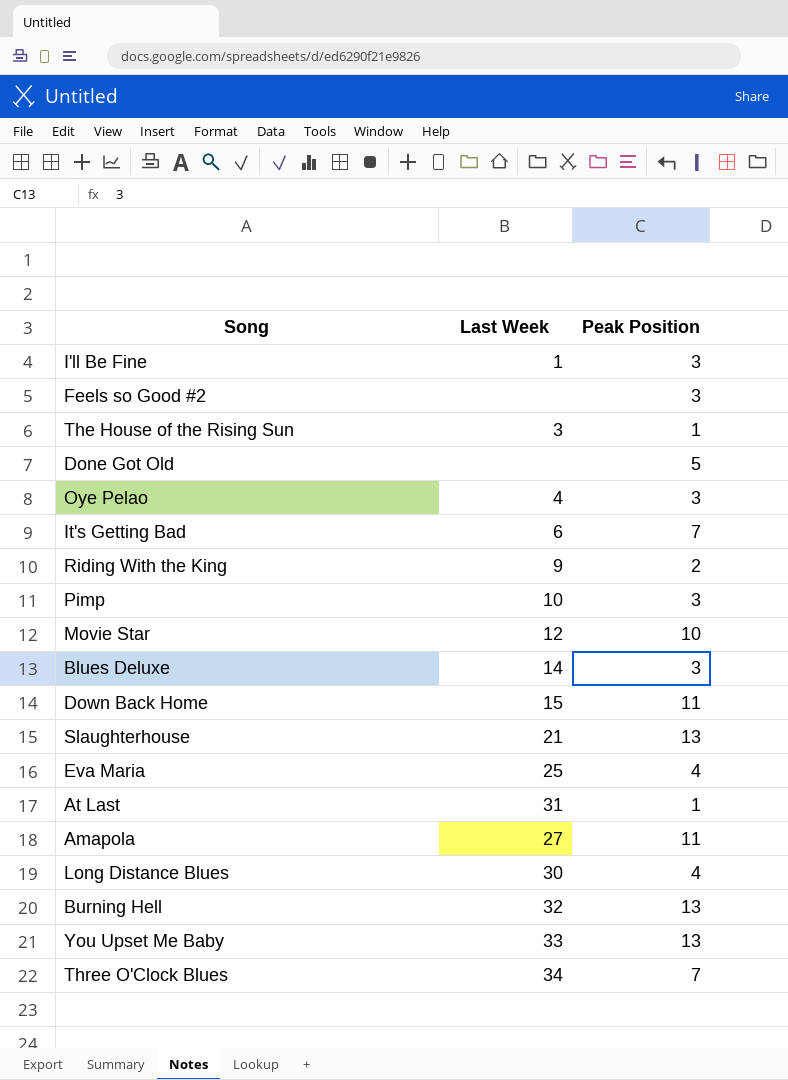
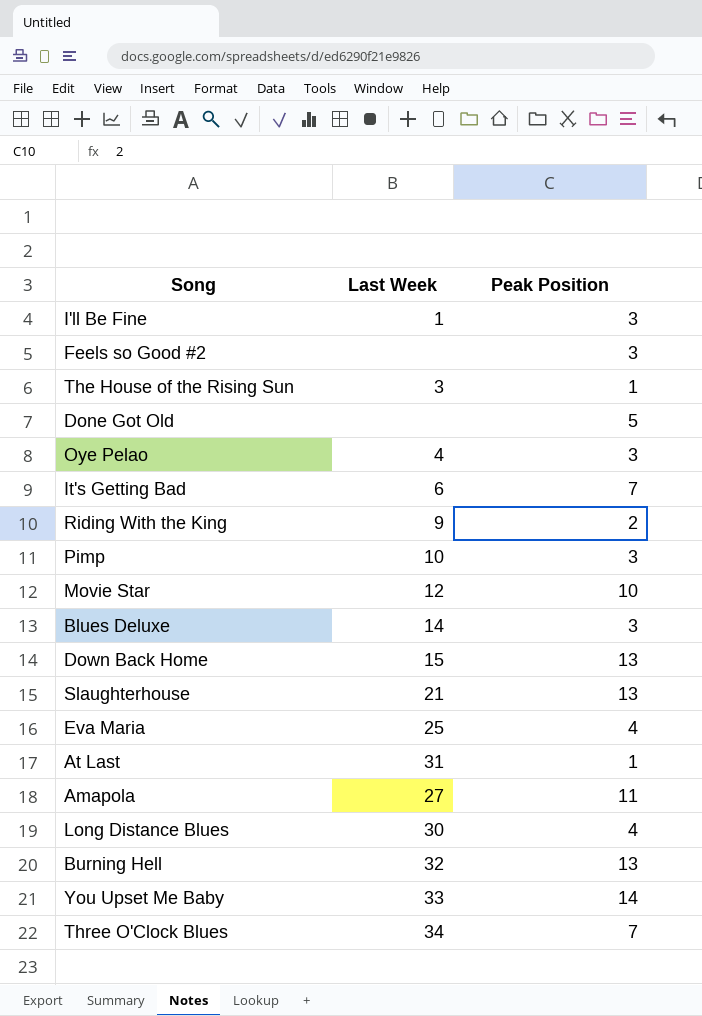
Down Back Home | Peak Position: 11 -> 13
You Upset Me Baby | Peak Position: 13 -> 14

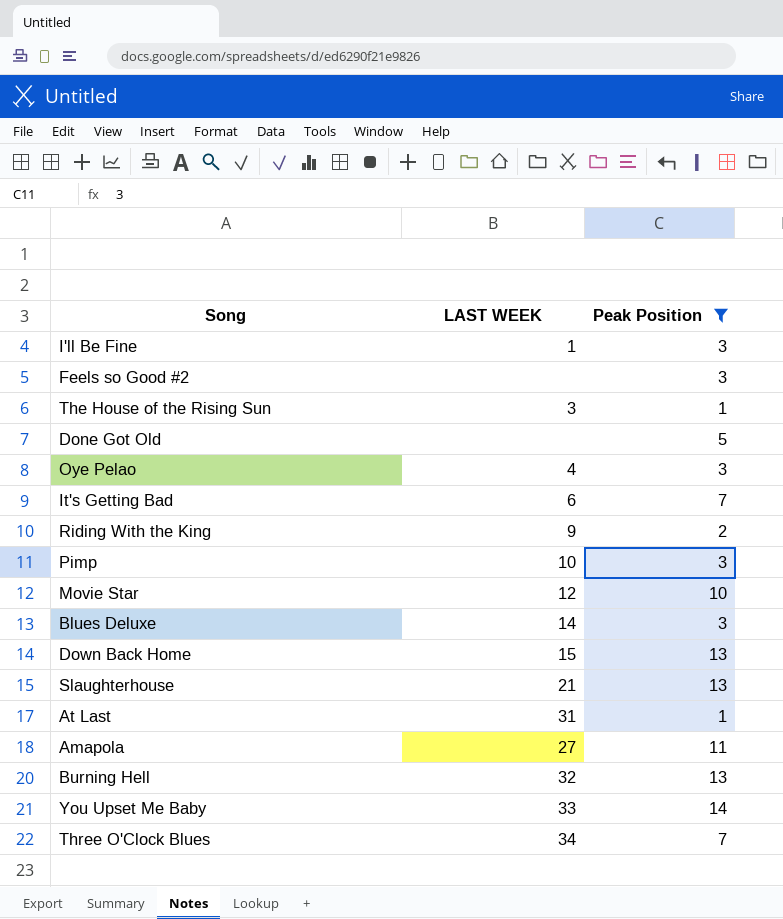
filter: none -> Peak Position != 4
column name: Last Week -> LAST WEEK

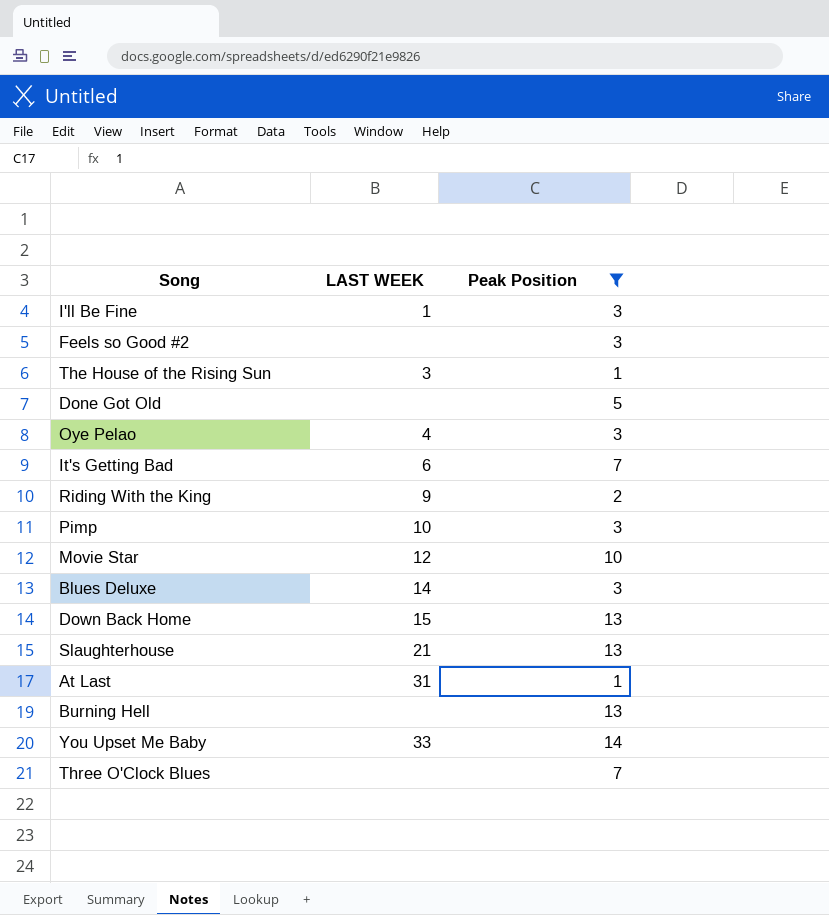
row Amapola: 27 | 11 -> none
Burning Hell | LAST WEEK: 32 -> none
Three O'Clock Blues | LAST WEEK: 34 -> none

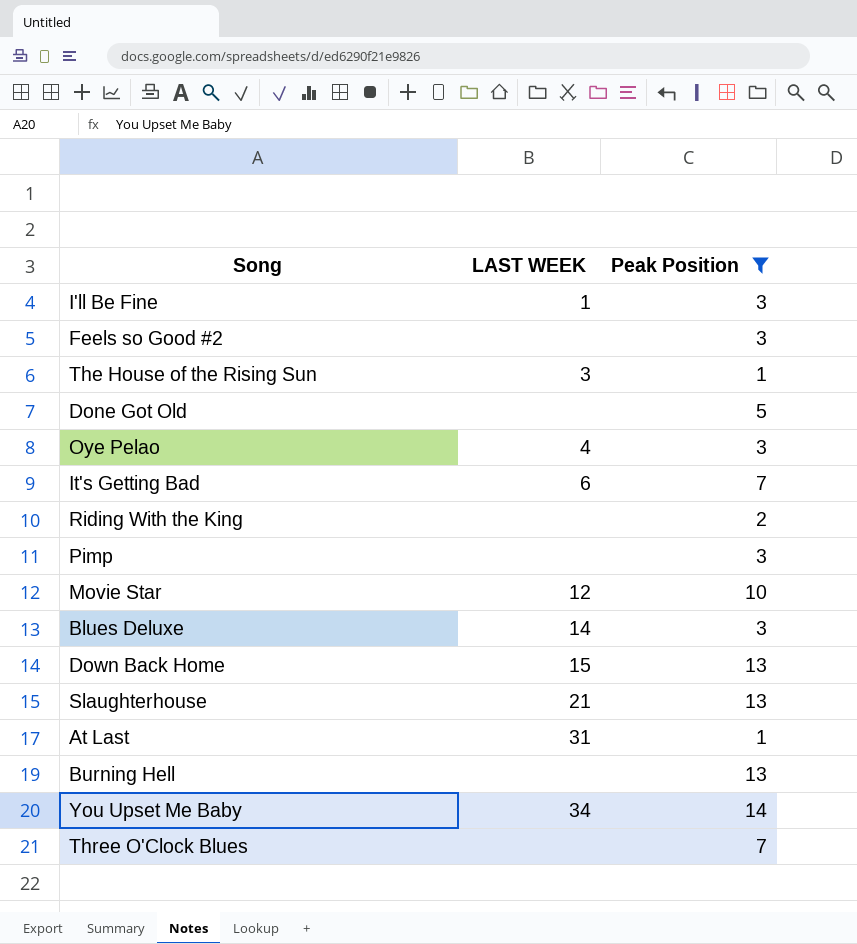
Riding With the King | LAST WEEK: 9 -> none
Pimp | LAST WEEK: 10 -> none
You Upset Me Baby | LAST WEEK: 33 -> 34

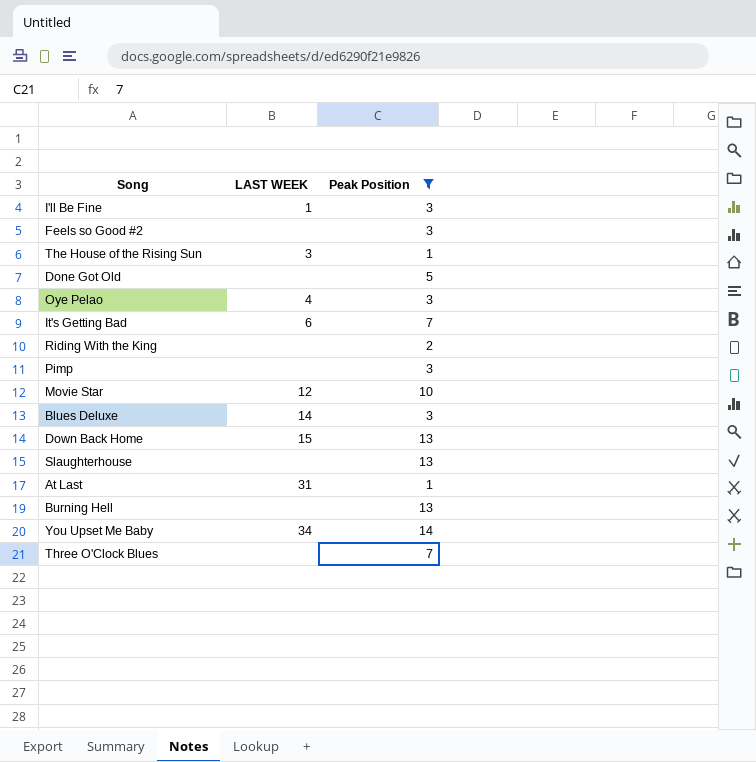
Slaughterhouse | LAST WEEK: 21 -> none

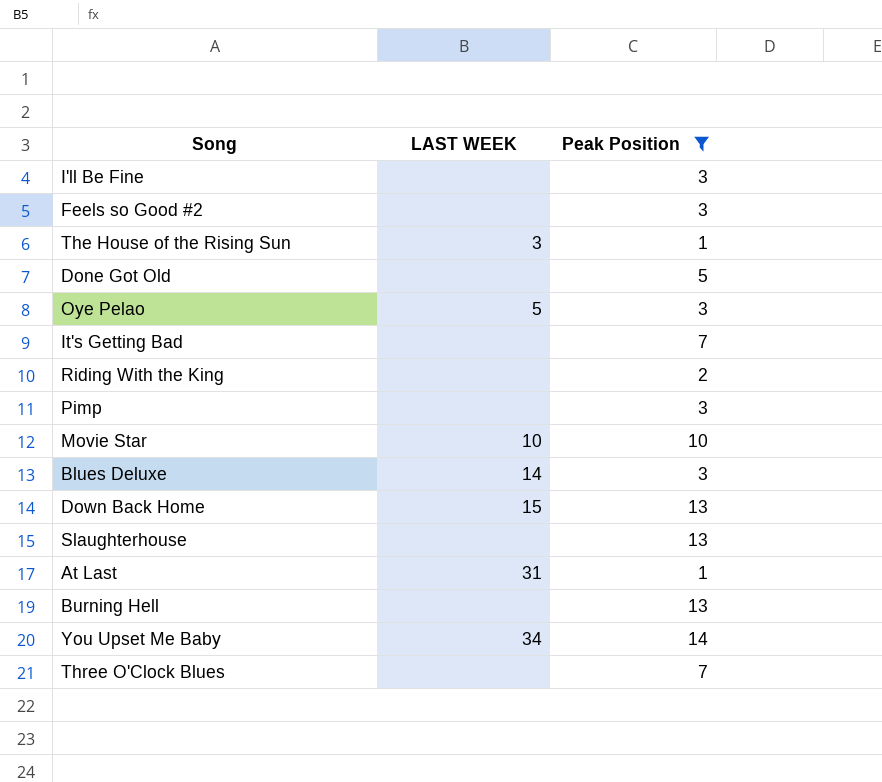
I'll Be Fine | LAST WEEK: 1 -> none
Oye Pelao | LAST WEEK: 4 -> 5
It's Getting Bad | LAST WEEK: 6 -> none
Movie Star | LAST WEEK: 12 -> 10

